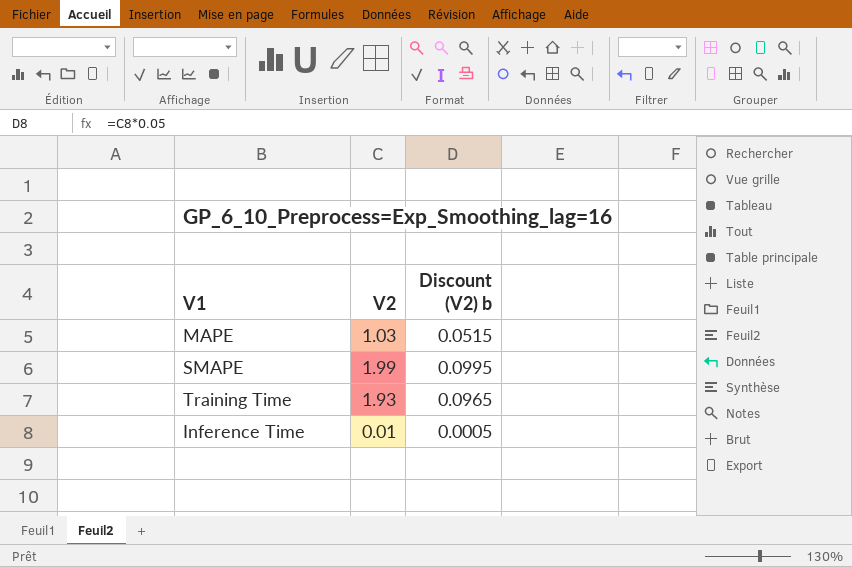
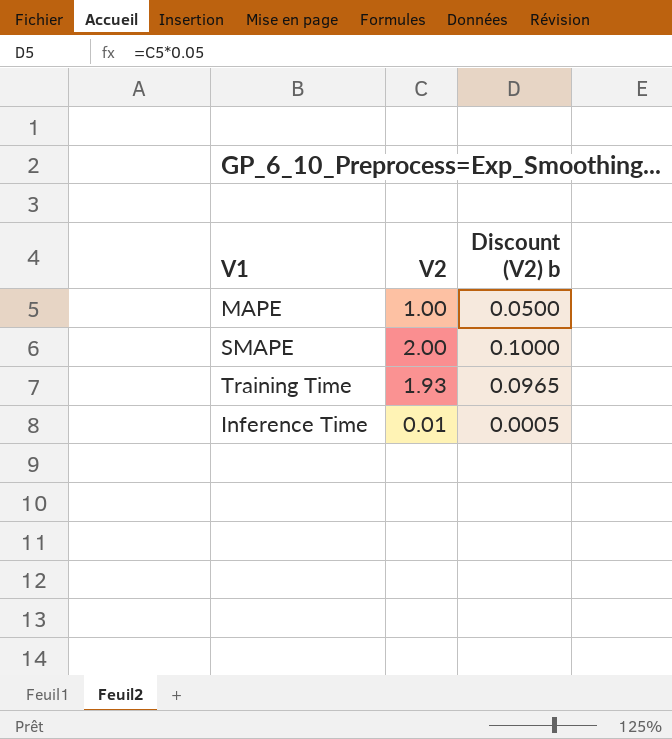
MAPE | V2: 1.03 -> 1.00
MAPE | Discount (V2) b: 0.0515 -> 0.0500
SMAPE | V2: 1.99 -> 2.00
SMAPE | Discount (V2) b: 0.0995 -> 0.1000

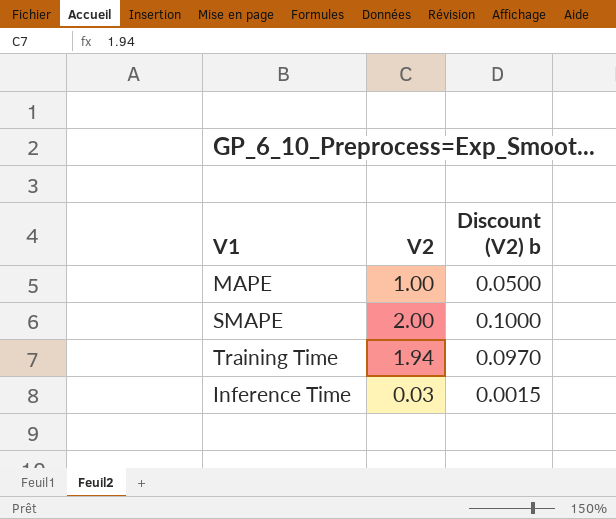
Training Time | V2: 1.93 -> 1.94
Training Time | Discount (V2) b: 0.0965 -> 0.0970
Inference Time | V2: 0.01 -> 0.03
Inference Time | Discount (V2) b: 0.0005 -> 0.0015

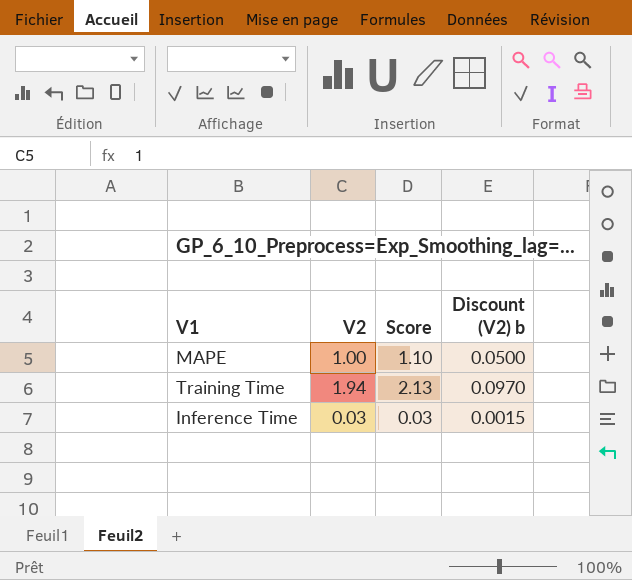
column Score | formula: none -> [V2] * 1.1
row SMAPE: 2.00 | 0.1000 -> none

